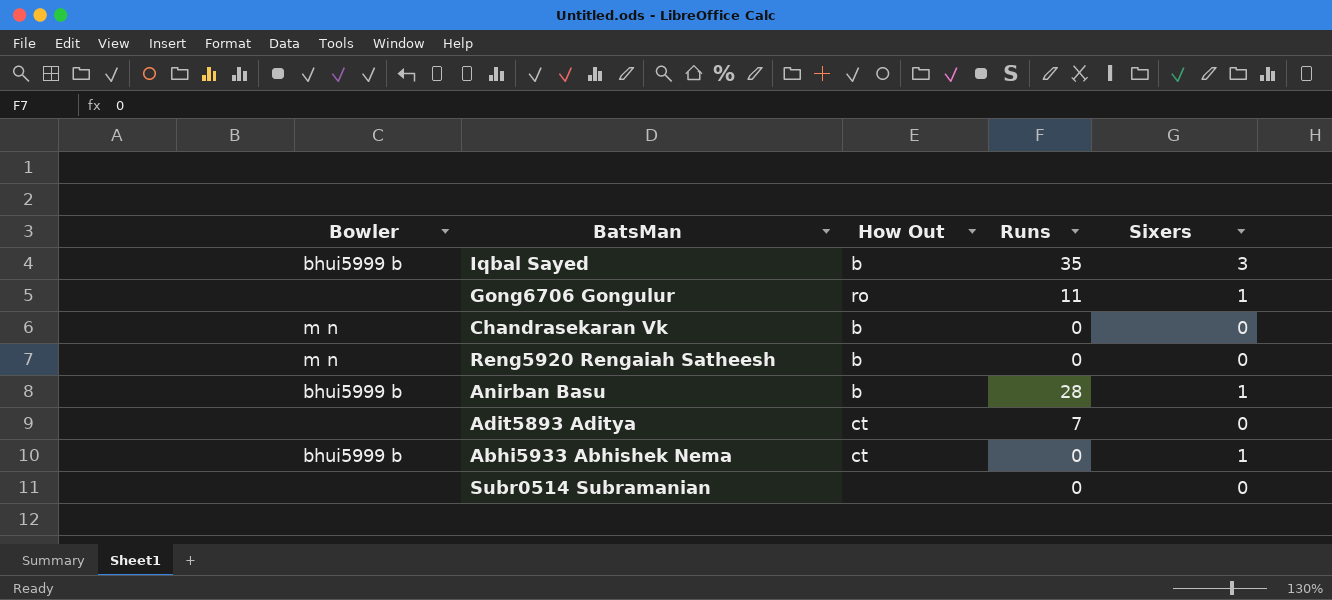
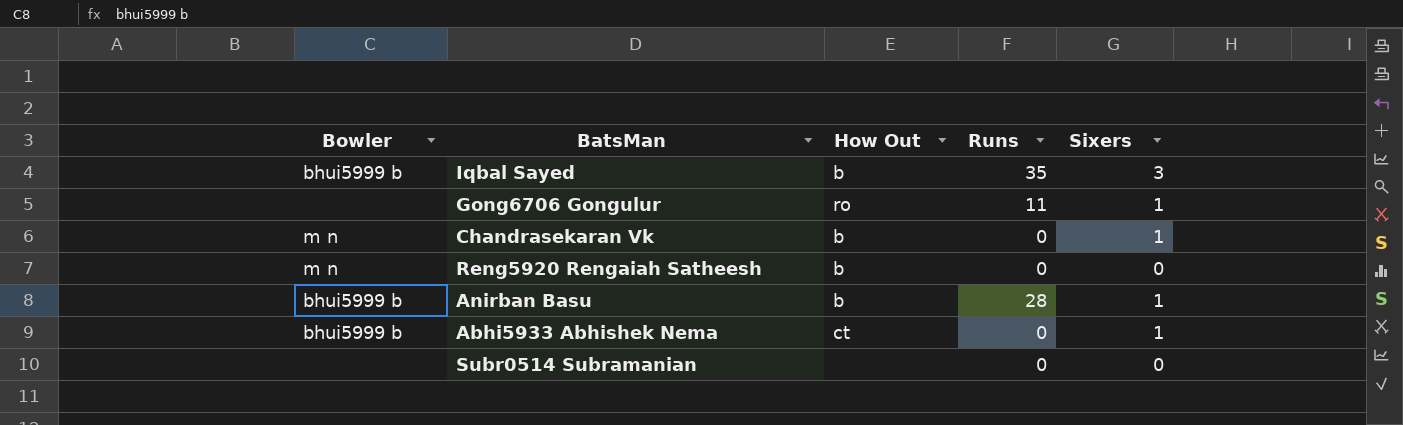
row Adit5893 Aditya: none | ct | 7 | 0 -> none
Chandrasekaran Vk | Sixers: 0 -> 1

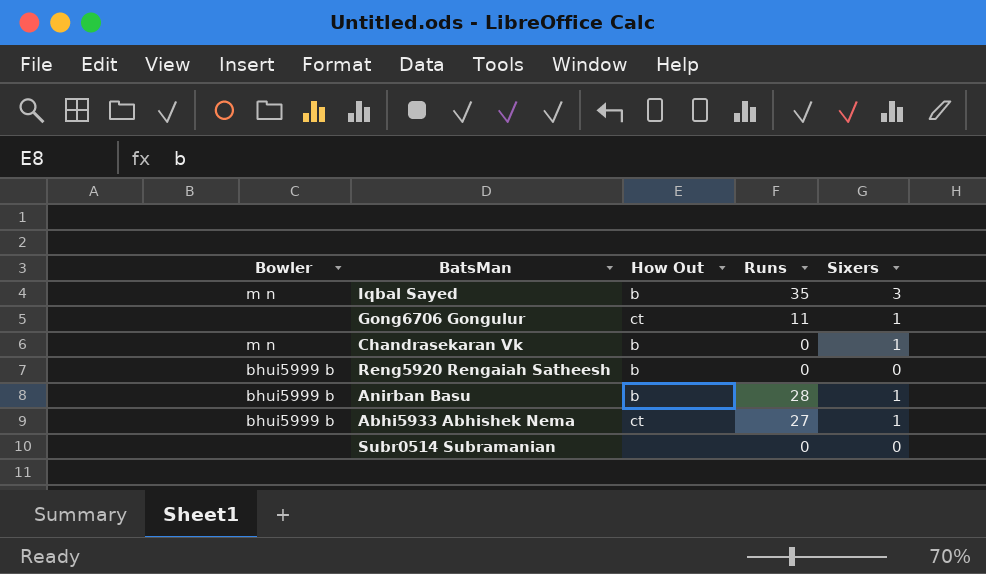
Iqbal Sayed | Bowler: bhui5999 b -> m n
Gong6706 Gongulur | How Out: ro -> ct
Reng5920 Rengaiah Satheesh | Bowler: m n -> bhui5999 b
Abhi5933 Abhishek Nema | Runs: 0 -> 27

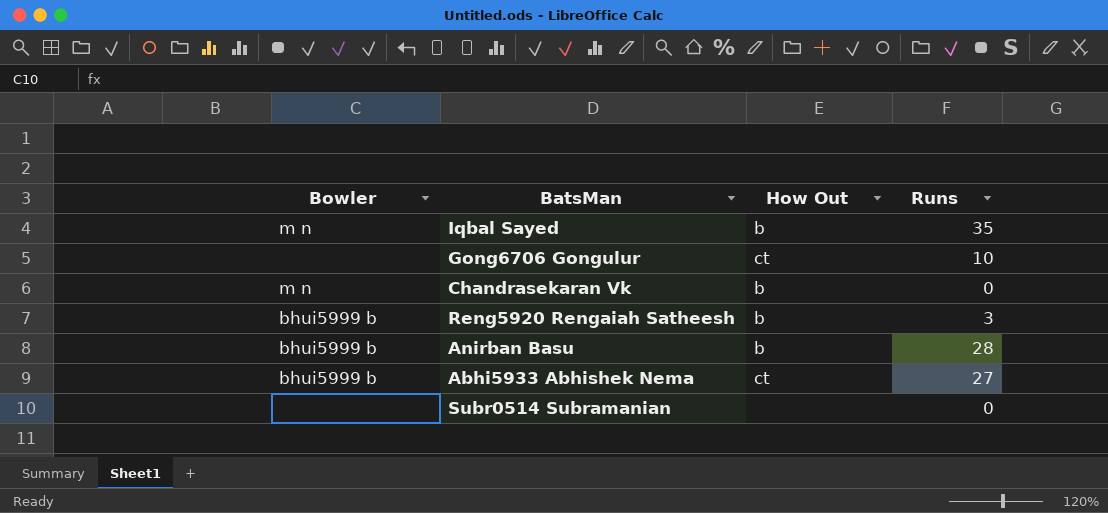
column Sixers | position: 5 -> none
Gong6706 Gongulur | Runs: 11 -> 10
Reng5920 Rengaiah Satheesh | Runs: 0 -> 3

